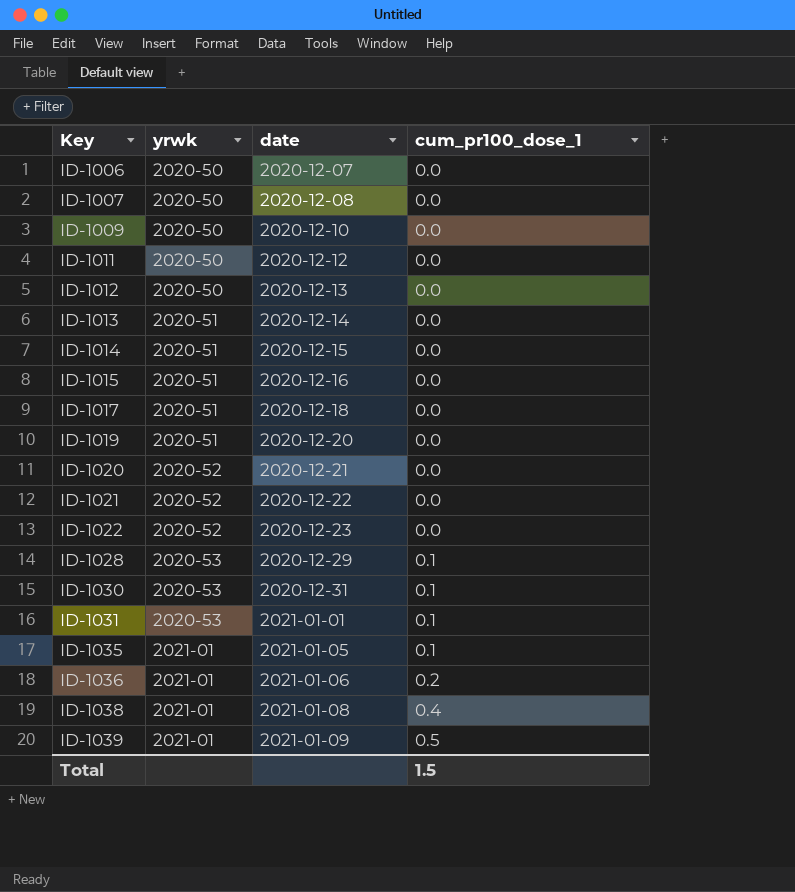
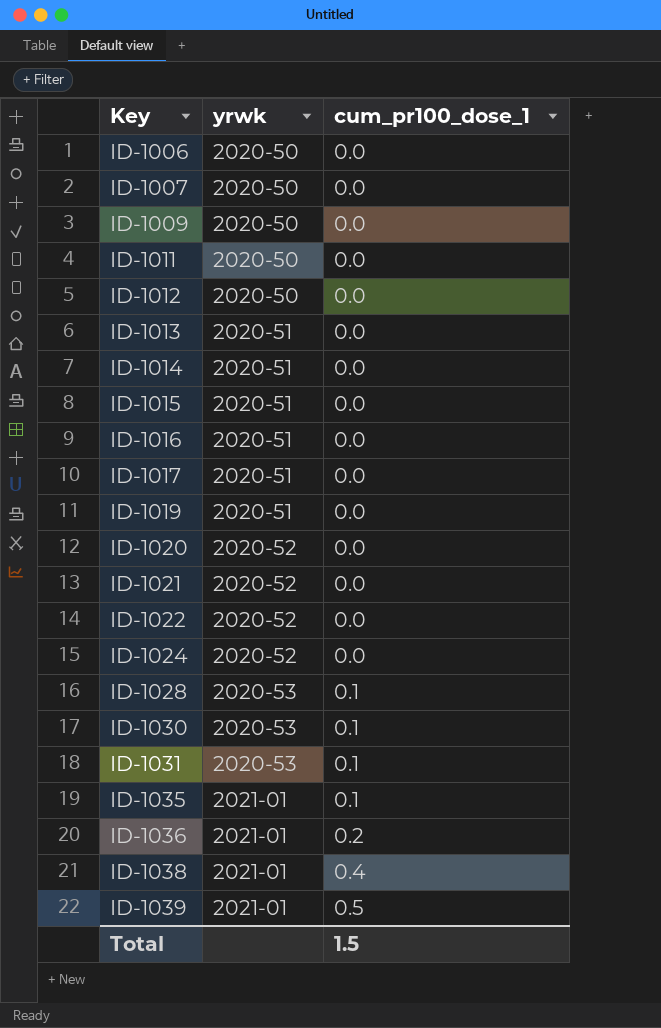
column date | position: 3 -> none
row ID-1016: none -> 2020-51 | 0.0
row ID-1024: none -> 2020-52 | 0.0

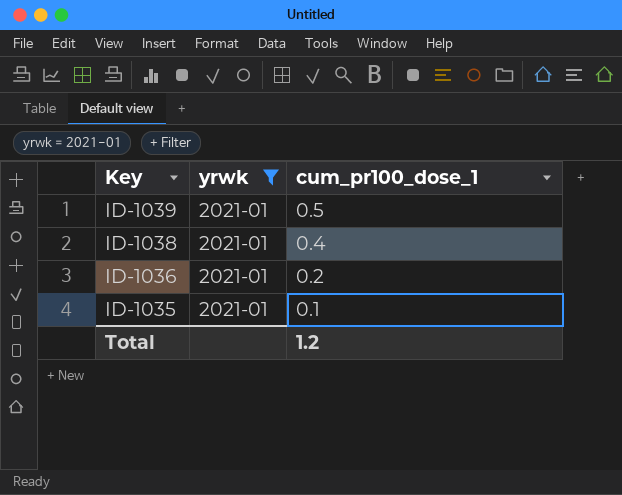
filter: none -> yrwk = 2021-01
row order: Key ascending -> Key descending
Total | cum_pr100_dose_1: 1.5 -> 1.2

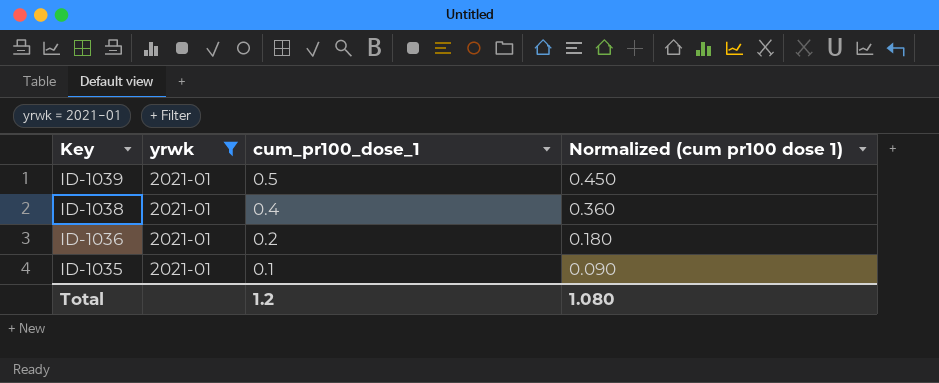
column Normalized (cum pr100 dose 1) | formula: none -> [cum_pr100_dose_1] * 0.9

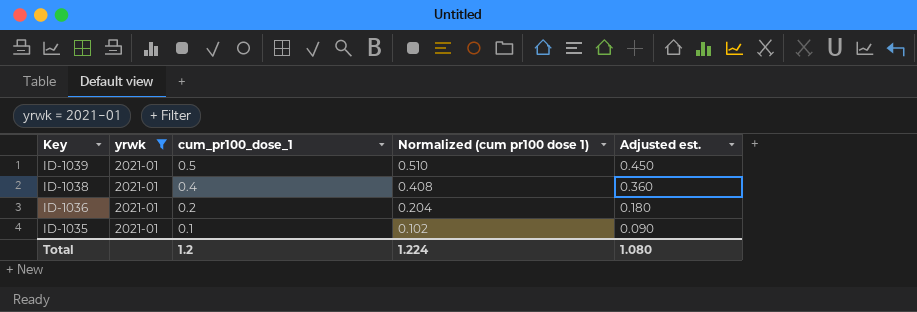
column Normalized (cum pr100 dose 1) | formula: [cum_pr100_dose_1] * 0.9 -> [cum_pr100_dose_1] * 1.02
column Adjusted est. | formula: none -> [cum_pr100_dose_1] * 0.9
Total | Normalized (cum pr100 dose 1): 1.080 -> 1.224

